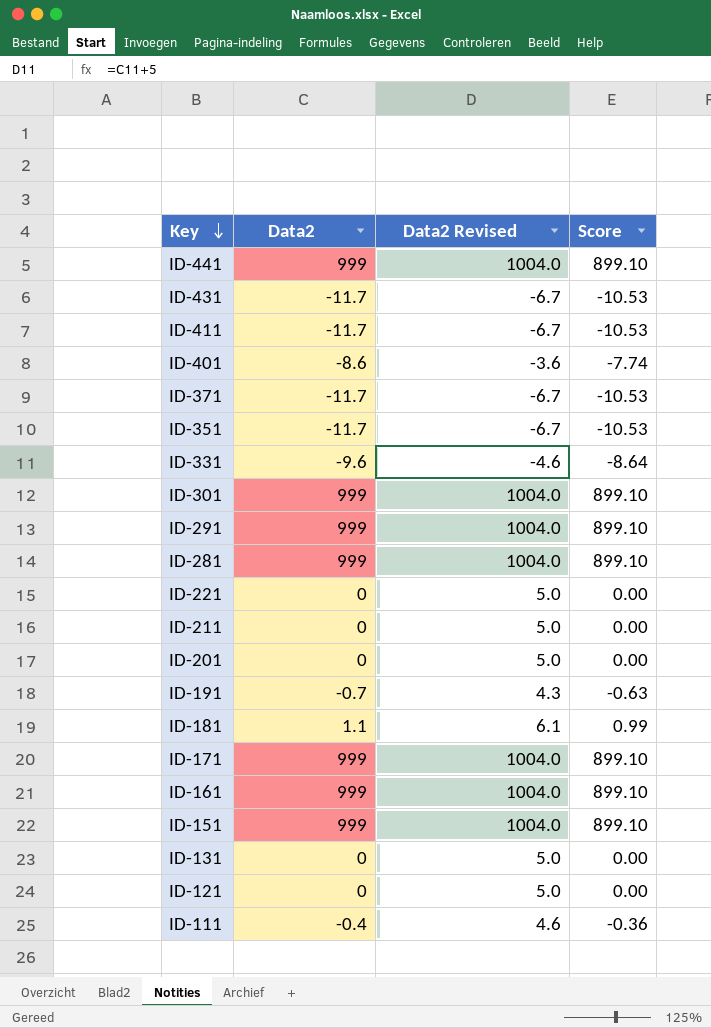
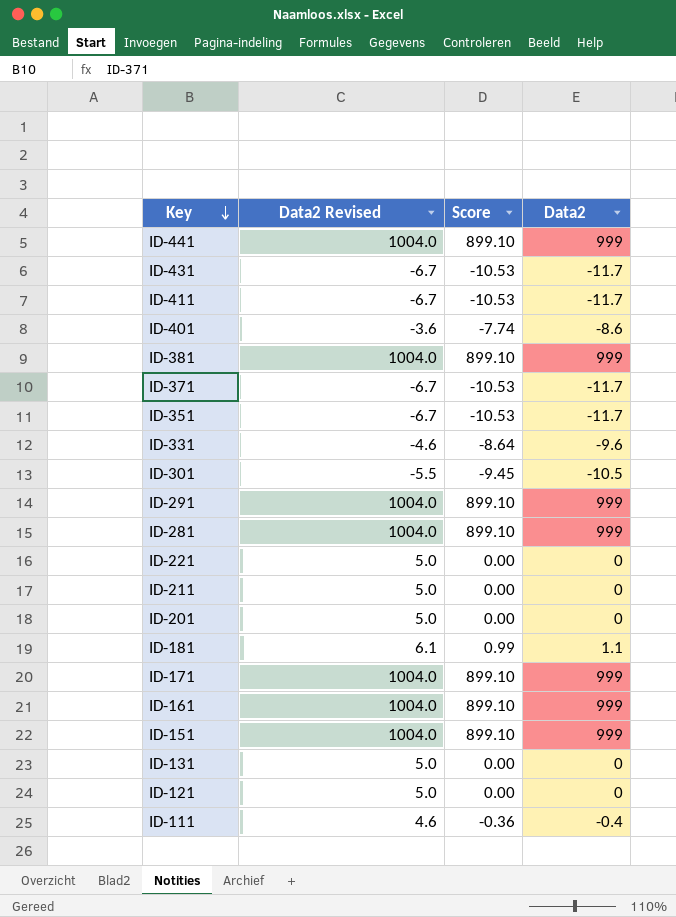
column Data2 | position: 2 -> 4
row ID-191: -0.7 | 4.3 | -0.63 -> none
row ID-381: none -> 1004.0 | 899.10 | 999
ID-301 | Data2 Revised: 1004.0 -> -5.5
ID-301 | Score: 899.10 -> -9.45
ID-301 | Data2: 999 -> -10.5

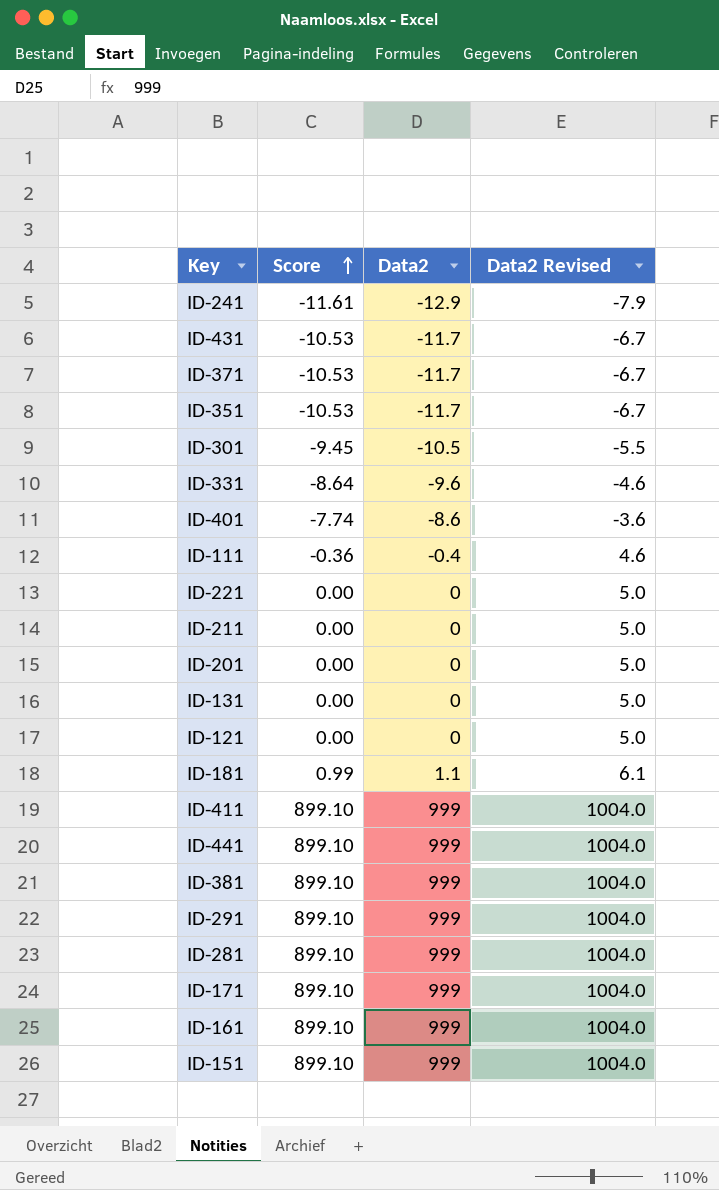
row order: Key descending -> Score ascending
column Data2 Revised | position: 2 -> 4
row ID-241: none -> -11.61 | -12.9 | -7.9
ID-411 | Score: -10.53 -> 899.10
ID-411 | Data2: -11.7 -> 999
ID-411 | Data2 Revised: -6.7 -> 1004.0

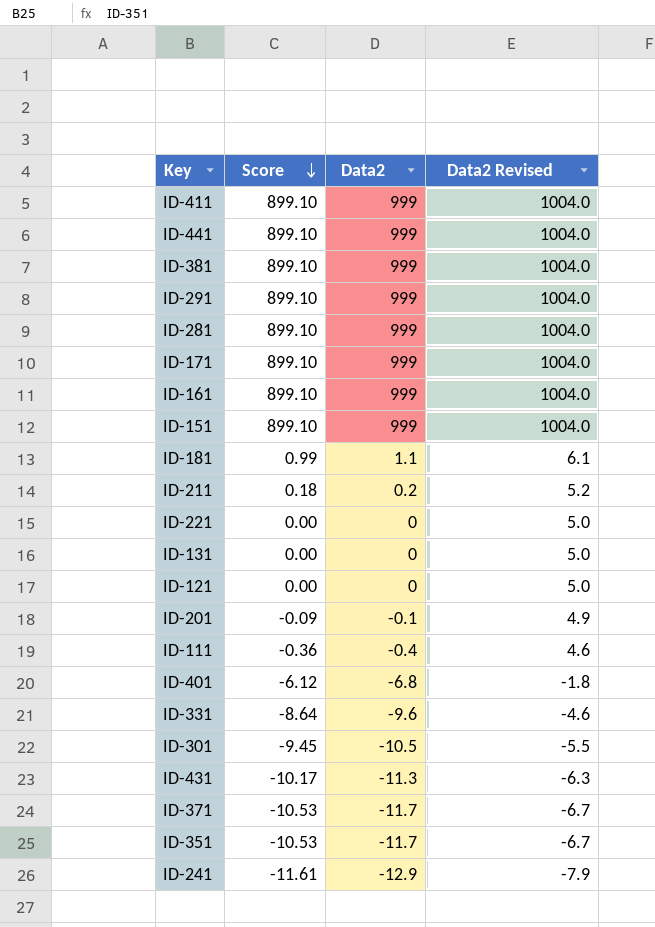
row order: Score ascending -> Score descending
ID-211 | Score: 0.00 -> 0.18
ID-211 | Data2: 0 -> 0.2
ID-211 | Data2 Revised: 5.0 -> 5.2
ID-201 | Score: 0.00 -> -0.09
ID-201 | Data2: 0 -> -0.1
ID-201 | Data2 Revised: 5.0 -> 4.9
ID-401 | Score: -7.74 -> -6.12
ID-401 | Data2: -8.6 -> -6.8
ID-401 | Data2 Revised: -3.6 -> -1.8
ID-431 | Score: -10.53 -> -10.17
ID-431 | Data2: -11.7 -> -11.3
ID-431 | Data2 Revised: -6.7 -> -6.3

